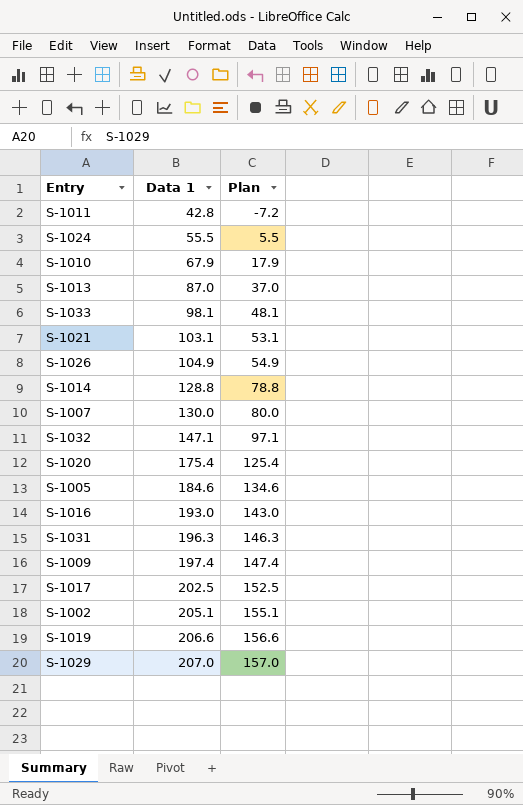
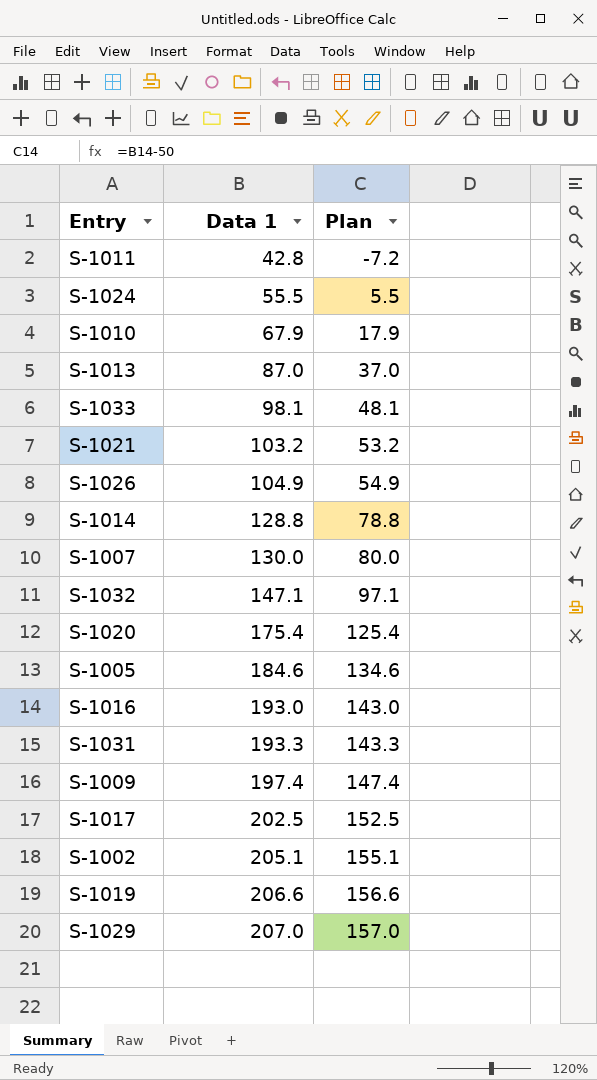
S-1021 | Data 1: 103.1 -> 103.2
S-1021 | Plan: 53.1 -> 53.2
S-1031 | Data 1: 196.3 -> 193.3
S-1031 | Plan: 146.3 -> 143.3

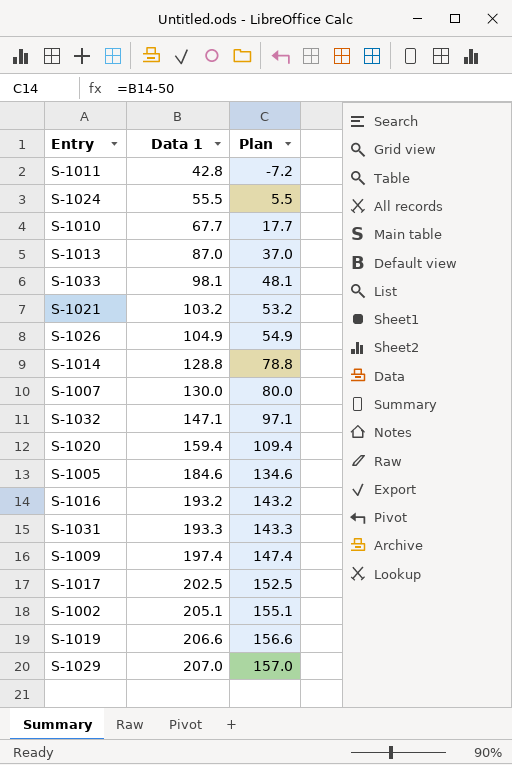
S-1010 | Data 1: 67.9 -> 67.7
S-1010 | Plan: 17.9 -> 17.7
S-1020 | Data 1: 175.4 -> 159.4
S-1020 | Plan: 125.4 -> 109.4
S-1016 | Data 1: 193.0 -> 193.2
S-1016 | Plan: 143.0 -> 143.2

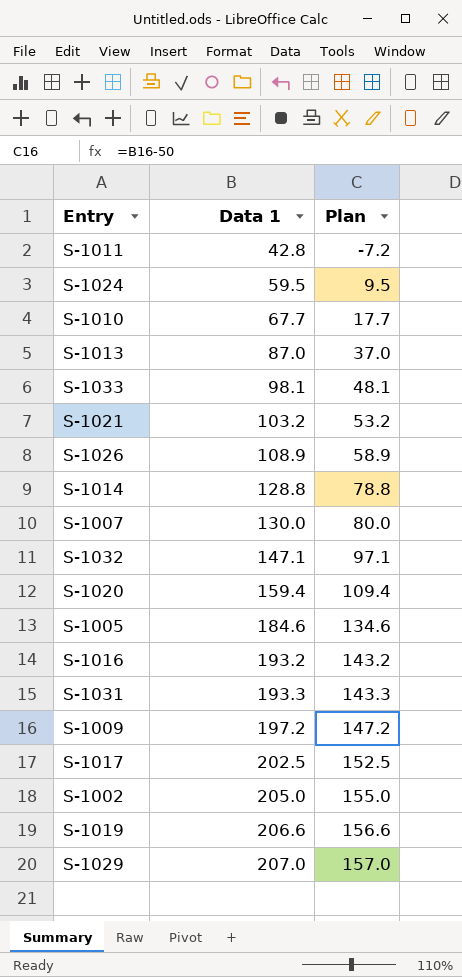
S-1024 | Data 1: 55.5 -> 59.5
S-1024 | Plan: 5.5 -> 9.5
S-1026 | Data 1: 104.9 -> 108.9
S-1026 | Plan: 54.9 -> 58.9
S-1009 | Data 1: 197.4 -> 197.2
S-1009 | Plan: 147.4 -> 147.2
S-1002 | Data 1: 205.1 -> 205.0
S-1002 | Plan: 155.1 -> 155.0

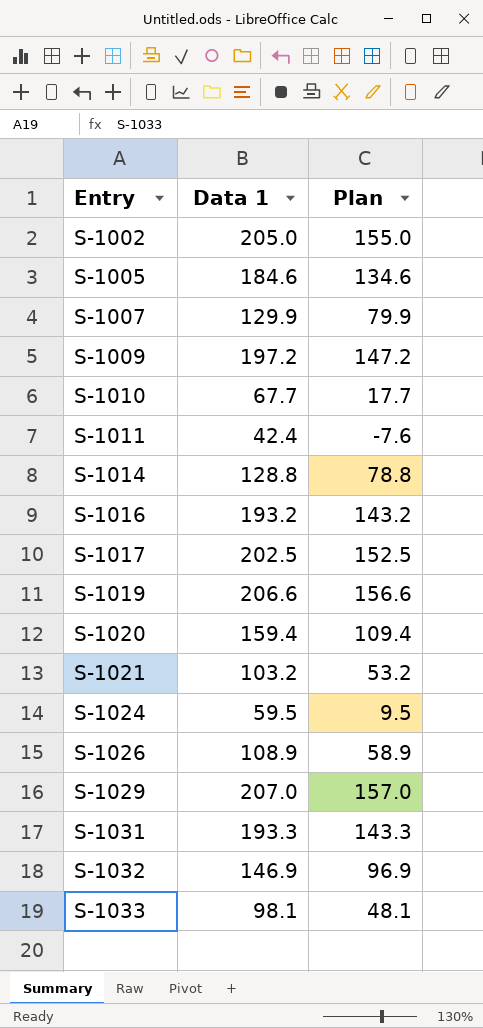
row order: Data 1 ascending -> Entry ascending
row S-1013: 87.0 | 37.0 -> none
S-1007 | Data 1: 130.0 -> 129.9
S-1007 | Plan: 80.0 -> 79.9
S-1011 | Data 1: 42.8 -> 42.4
S-1011 | Plan: -7.2 -> -7.6
S-1032 | Data 1: 147.1 -> 146.9
S-1032 | Plan: 97.1 -> 96.9

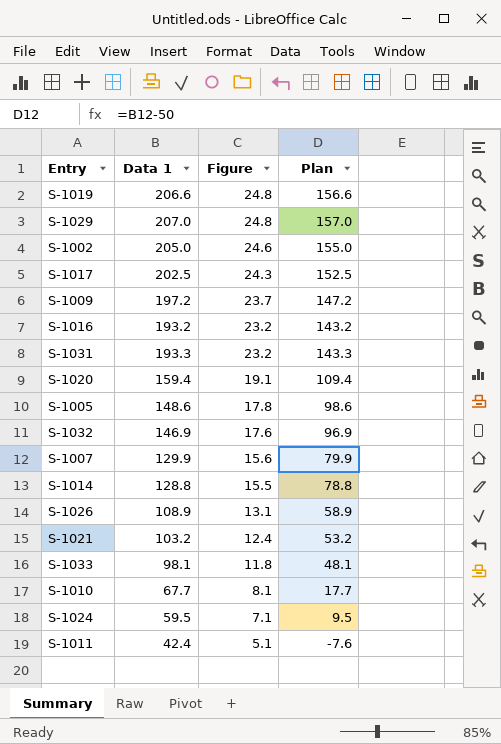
row order: Entry ascending -> Figure descending
column Figure | formula: none -> [Data 1] * 0.12
S-1005 | Data 1: 184.6 -> 148.6
S-1005 | Plan: 134.6 -> 98.6

